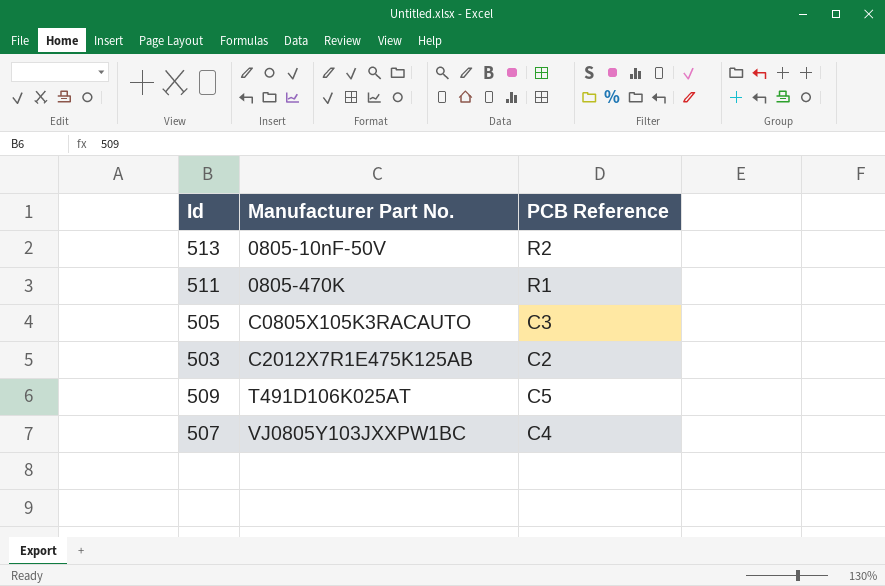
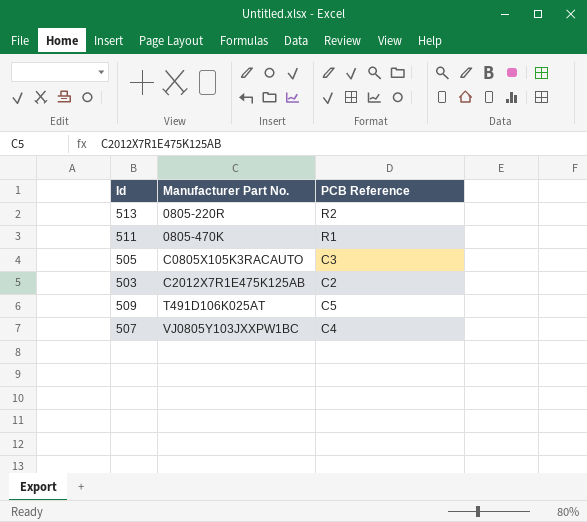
513 | Manufacturer Part No.: 0805-10nF-50V -> 0805-220R

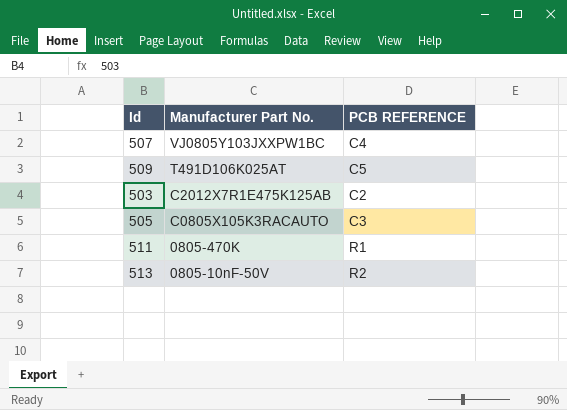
row order: Manufacturer Part No. ascending -> Manufacturer Part No. descending
column name: PCB Reference -> PCB REFERENCE
513 | Manufacturer Part No.: 0805-220R -> 0805-10nF-50V

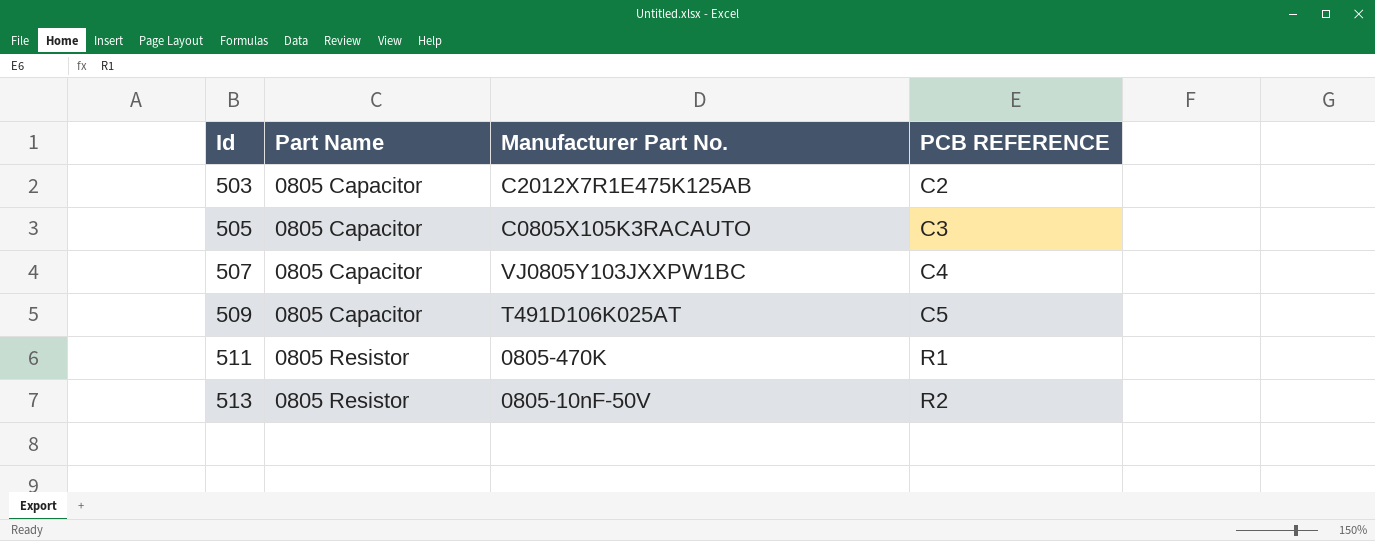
row order: Manufacturer Part No. descending -> Id ascending
column Part Name | position: none -> 2

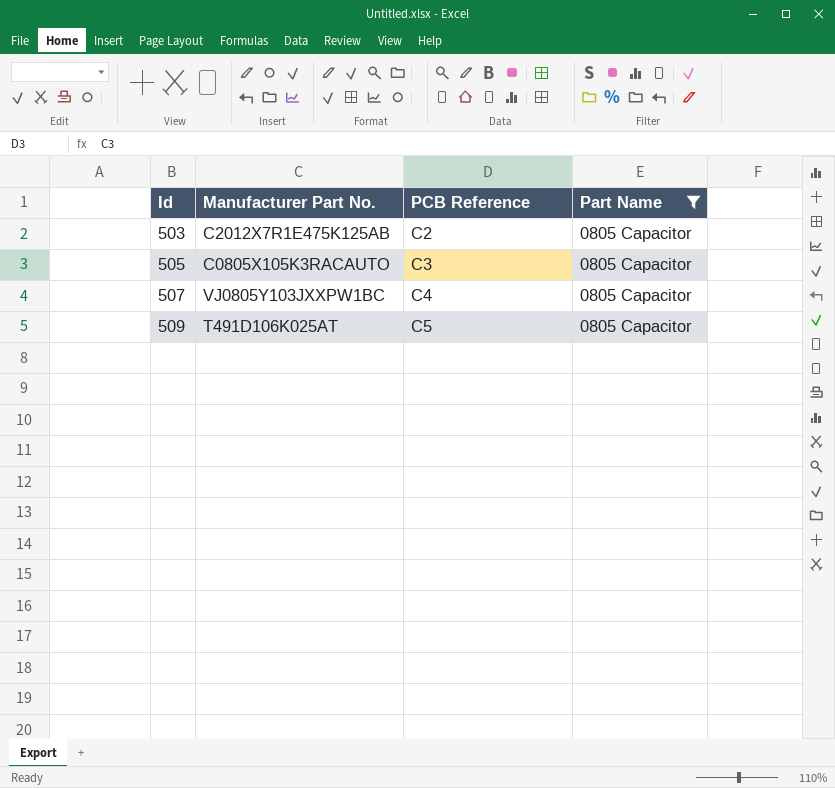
filter: none -> Part Name = 0805 Capacitor
column name: PCB REFERENCE -> PCB Reference
column Part Name | position: 2 -> 4

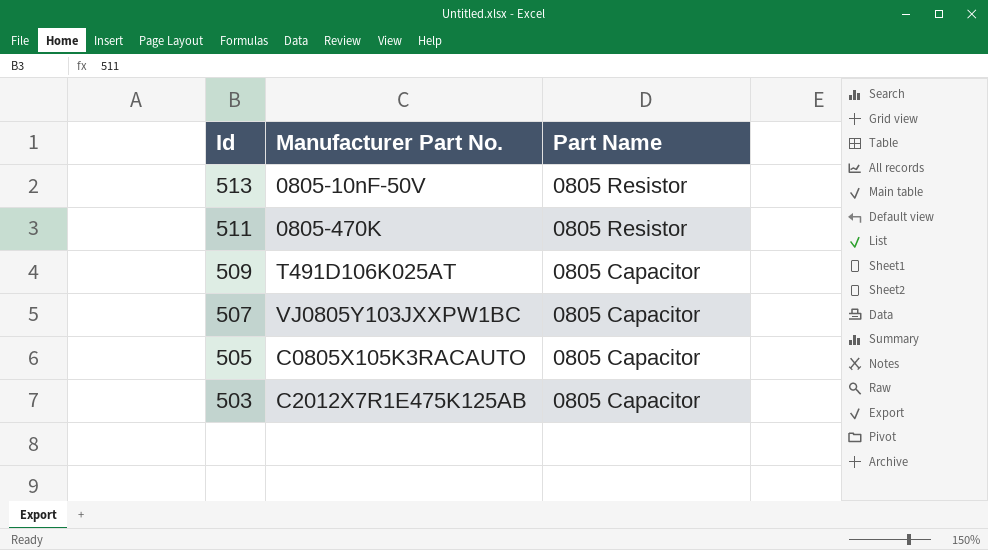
filter: Part Name = 0805 Capacitor -> none
row order: Id ascending -> Id descending
column PCB Reference | position: 3 -> none

